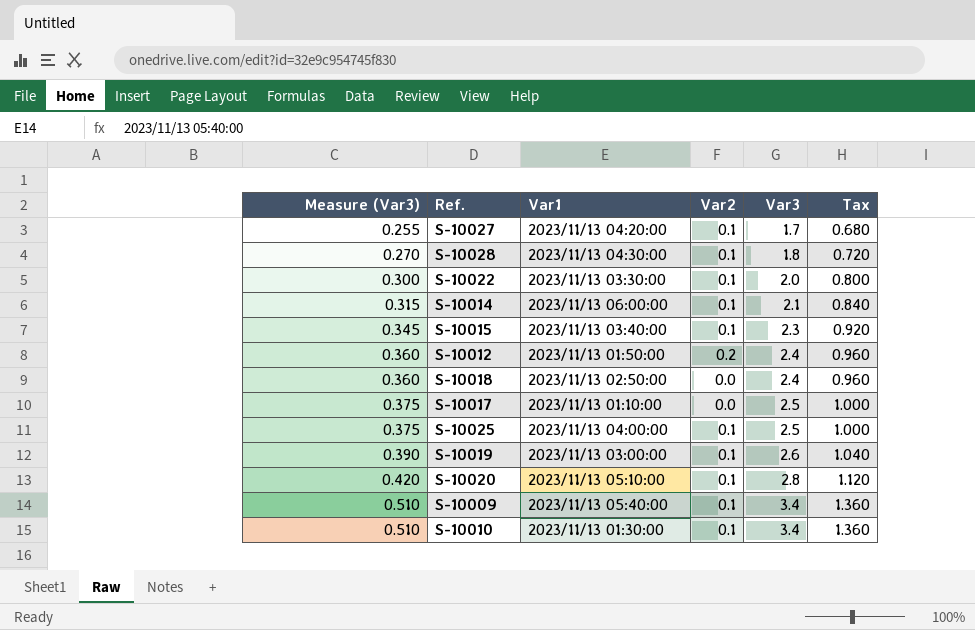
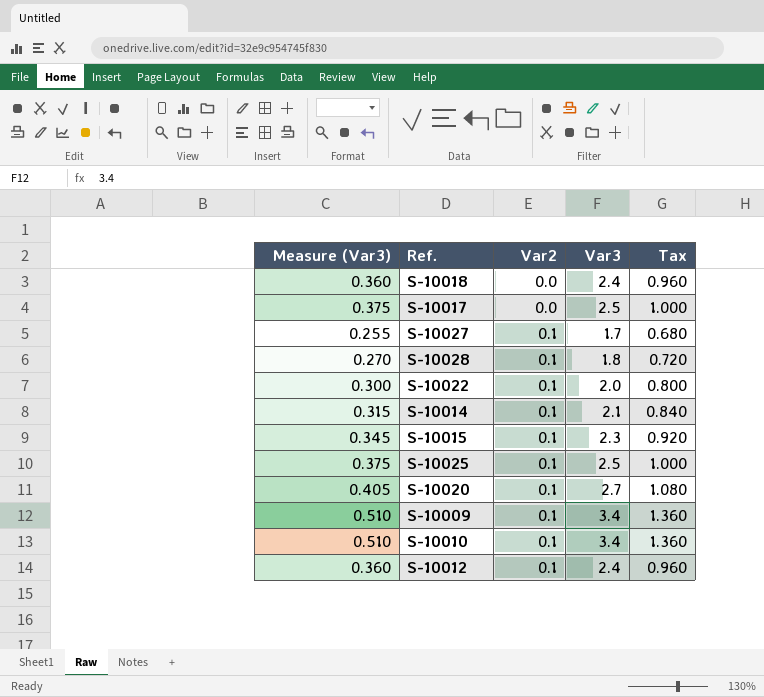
row order: Measure (Var3) ascending -> Var2 ascending
column Var1 | position: 3 -> none
row S-10019: 0.390 | 2023/11/13 03:00:00 | 0.1 | 2.6 | 1.040 -> none
S-10020 | Measure (Var3): 0.420 -> 0.405
S-10020 | Var3: 2.8 -> 2.7
S-10020 | Tax: 1.120 -> 1.080
S-10012 | Var2: 0.2 -> 0.1

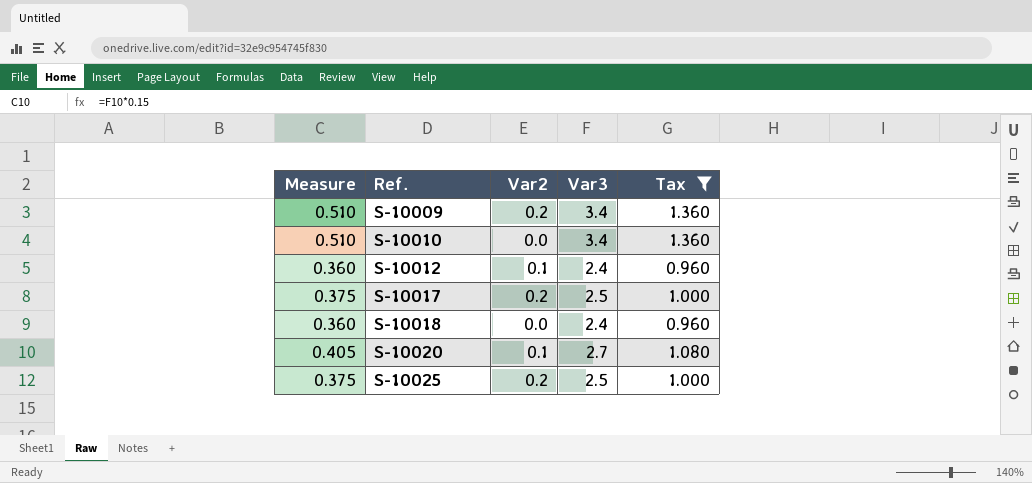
filter: none -> Tax >= 0.960
row order: Var2 ascending -> Ref. ascending
column name: Measure (Var3) -> Measure
S-10009 | Var2: 0.1 -> 0.2
S-10010 | Var2: 0.1 -> 0.0
S-10017 | Var2: 0.0 -> 0.2
S-10025 | Var2: 0.1 -> 0.2

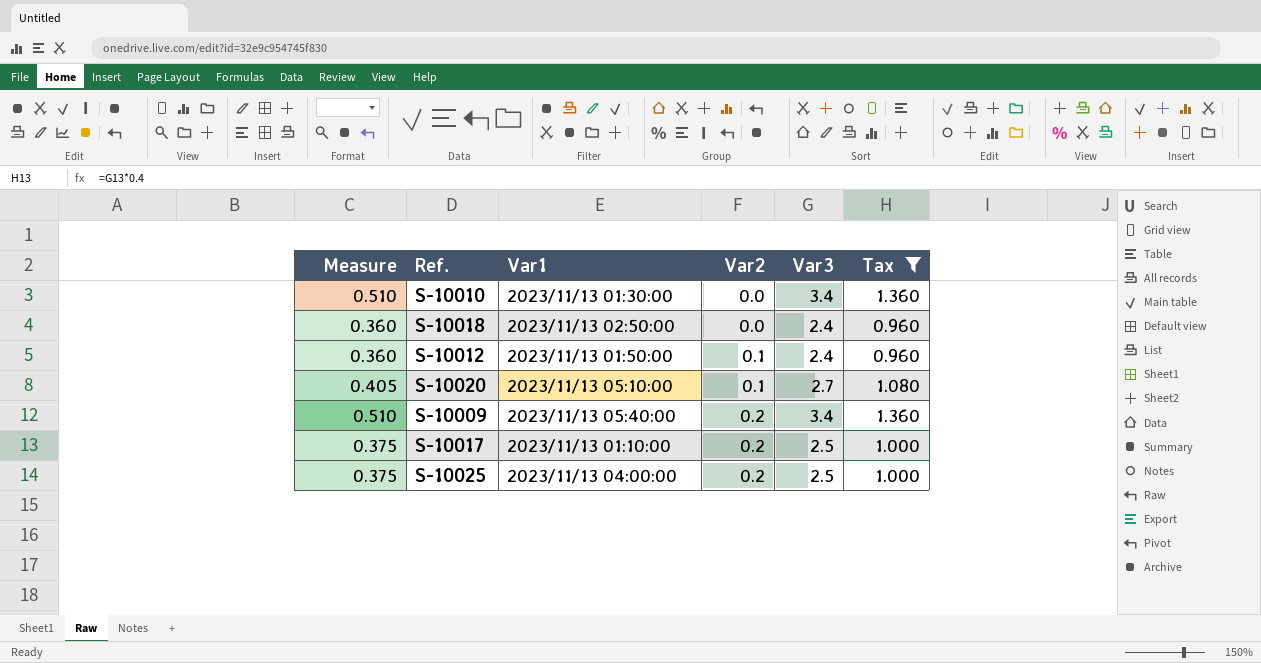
row order: Ref. ascending -> Var2 ascending
column Var1 | position: none -> 3

